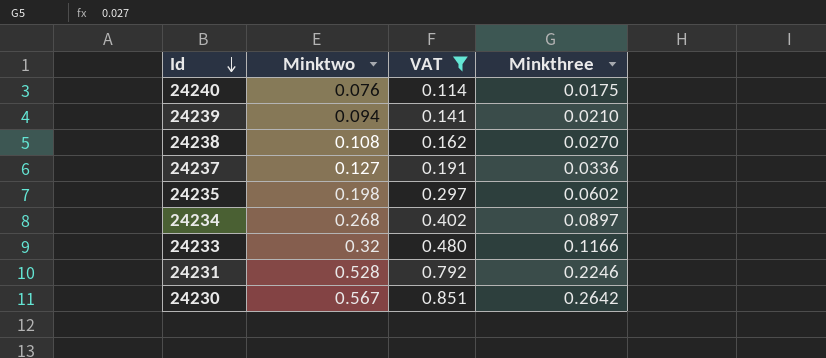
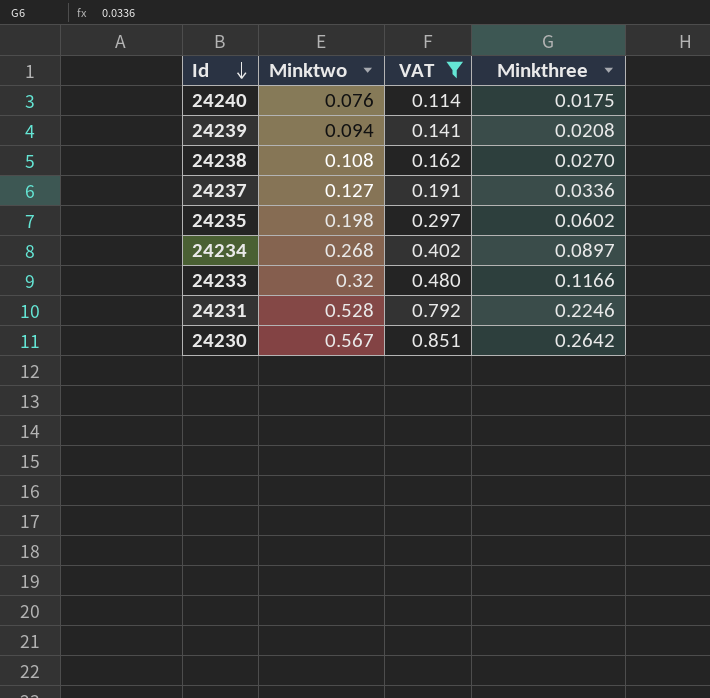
24239 | Minkthree: 0.0210 -> 0.0208

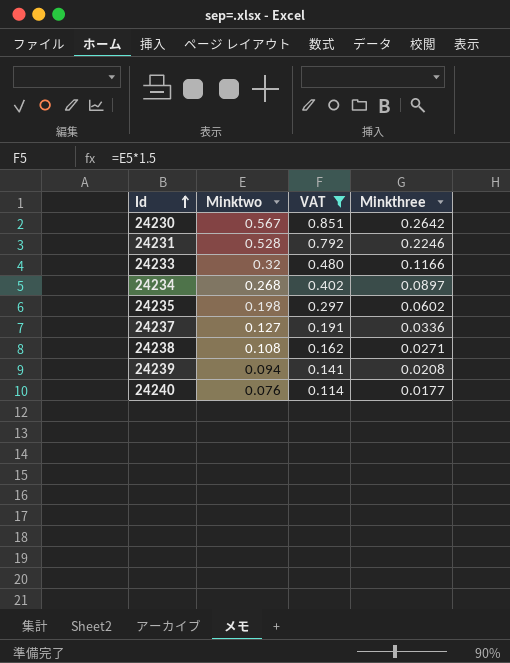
row order: Id descending -> Id ascending
24238 | Minkthree: 0.0270 -> 0.0271
24240 | Minkthree: 0.0175 -> 0.0177

